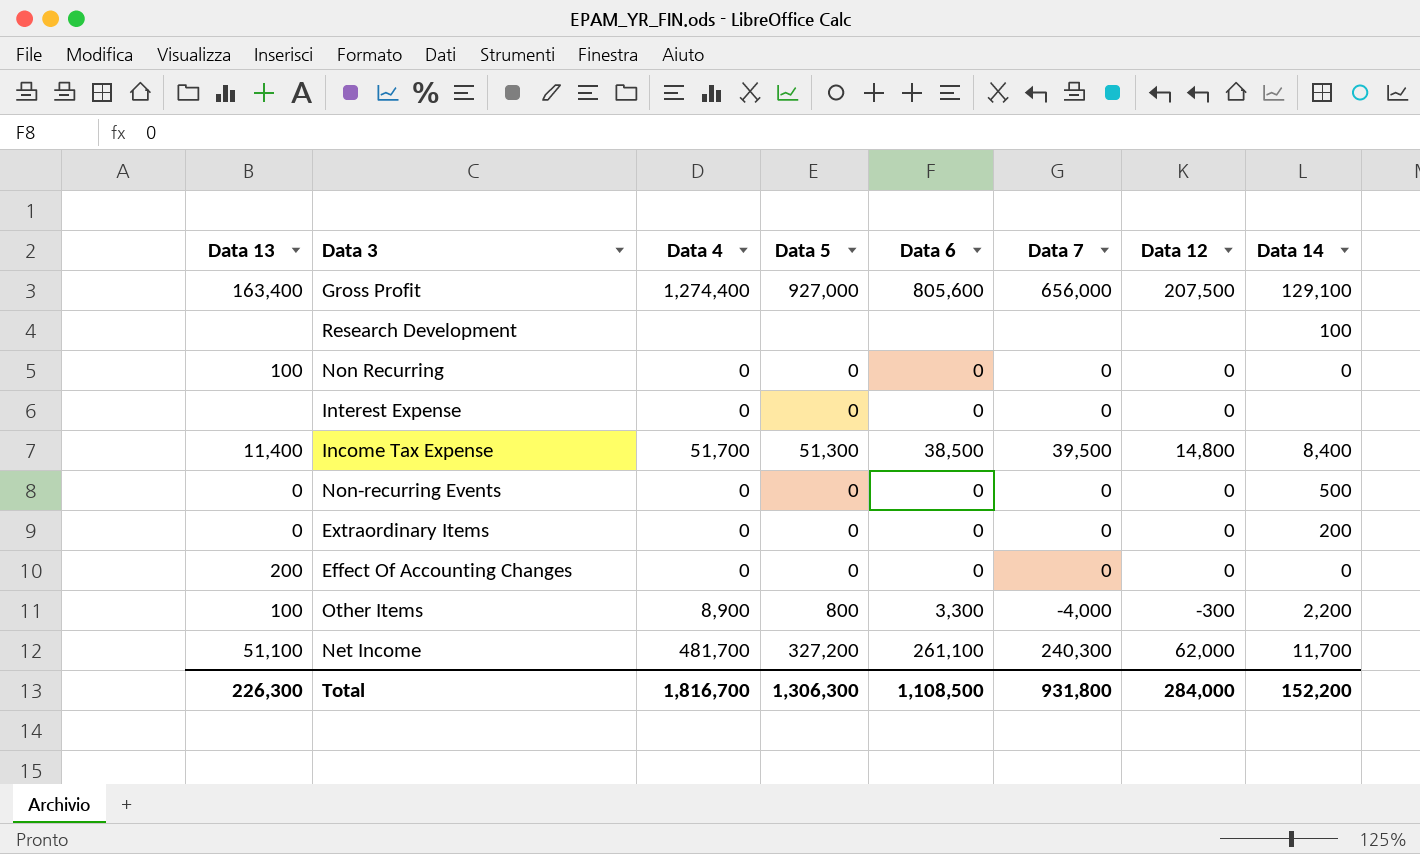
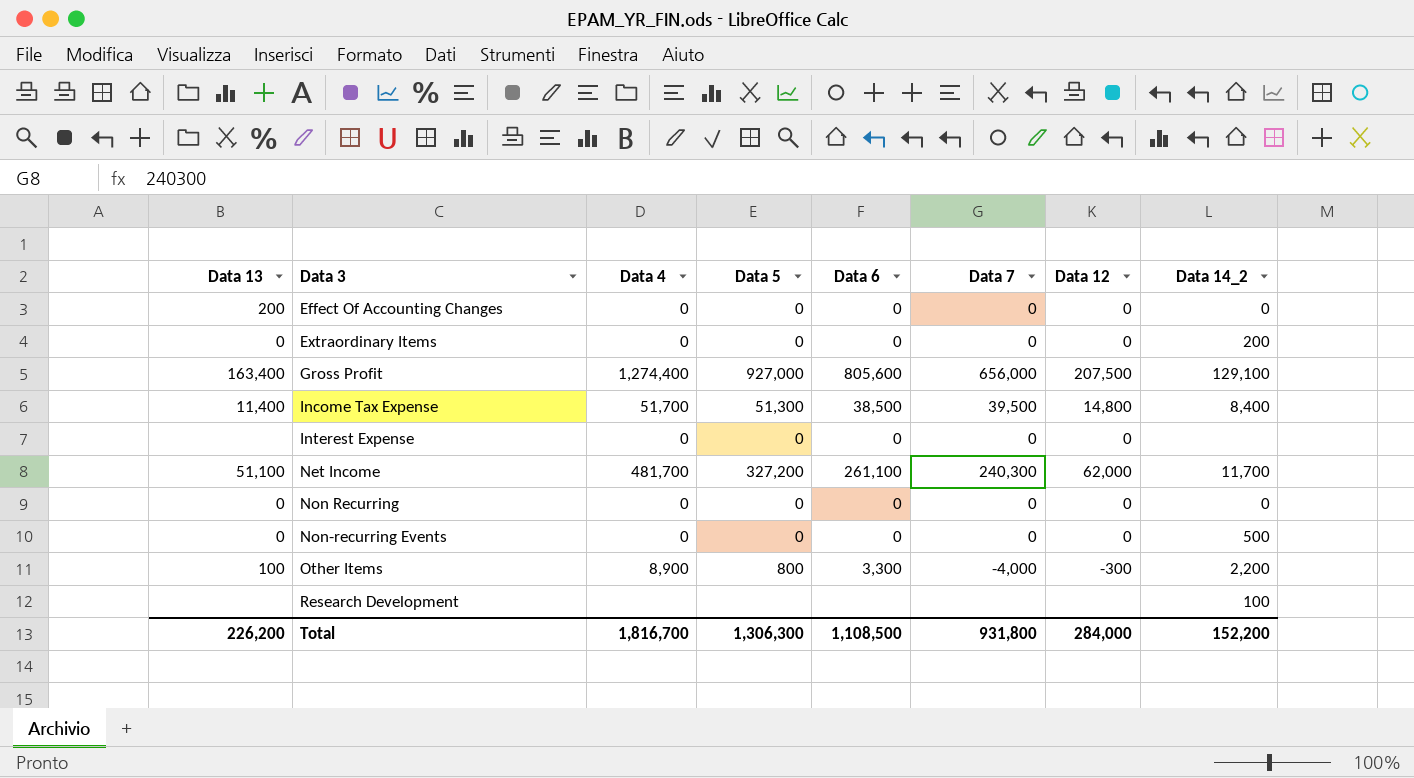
row order: none -> Data 3 ascending
column name: Data 14 -> Data 14_2
Non Recurring | Data 13: 100 -> 0
Total | Data 13: 226,300 -> 226,200

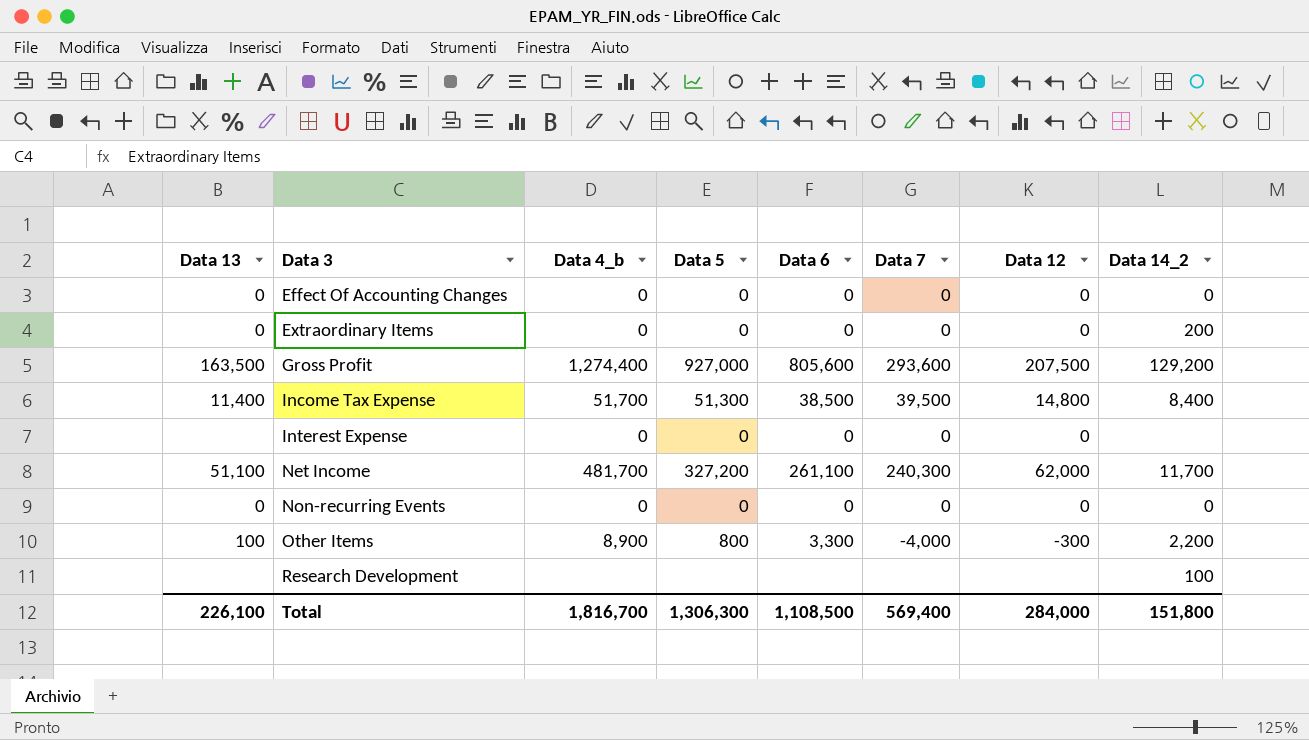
column name: Data 4 -> Data 4_b
row Non Recurring: 0 | 0 | 0 | 0 | 0 | 0 | 0 -> none
Effect Of Accounting Changes | Data 13: 200 -> 0
Gross Profit | Data 13: 163,400 -> 163,500
Gross Profit | Data 7: 656,000 -> 293,600
Gross Profit | Data 14_2: 129,100 -> 129,200
Non-recurring Events | Data 14_2: 500 -> 0
Total | Data 13: 226,200 -> 226,100
Total | Data 7: 931,800 -> 569,400
Total | Data 14_2: 152,200 -> 151,800

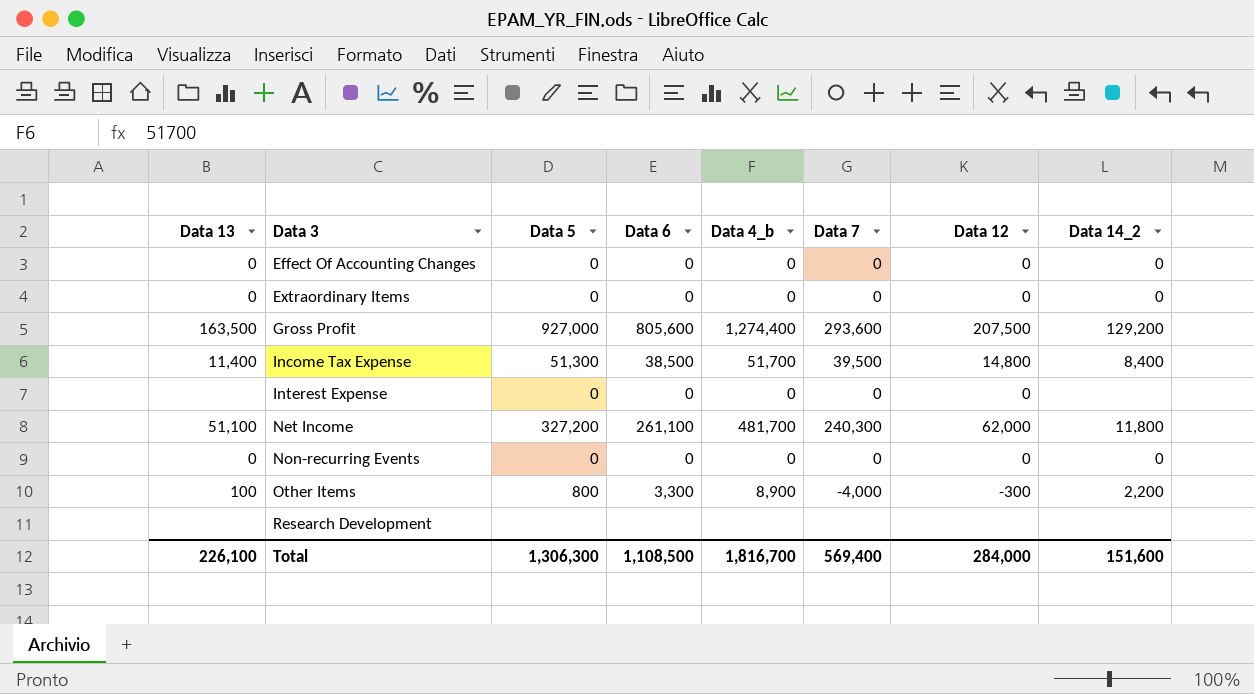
column Data 4_b | position: 3 -> 5
Extraordinary Items | Data 14_2: 200 -> 0
Net Income | Data 14_2: 11,700 -> 11,800
Research Development | Data 14_2: 100 -> none
Total | Data 14_2: 151,800 -> 151,600

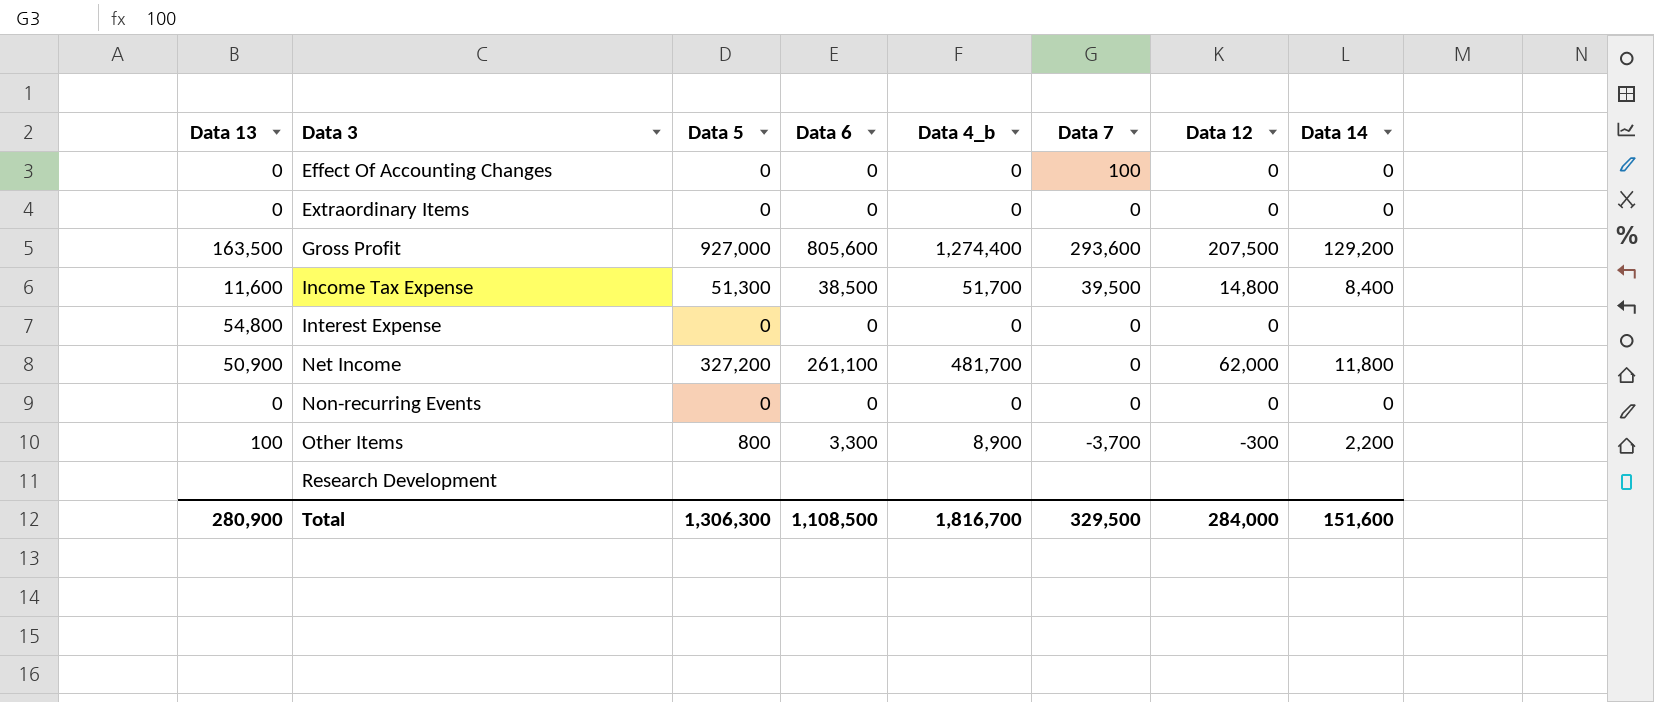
column name: Data 14_2 -> Data 14
Effect Of Accounting Changes | Data 7: 0 -> 100
Income Tax Expense | Data 13: 11,400 -> 11,600
Interest Expense | Data 13: none -> 54,800
Net Income | Data 13: 51,100 -> 50,900
Net Income | Data 7: 240,300 -> 0
Other Items | Data 7: -4,000 -> -3,700
Total | Data 13: 226,100 -> 280,900
Total | Data 7: 569,400 -> 329,500

